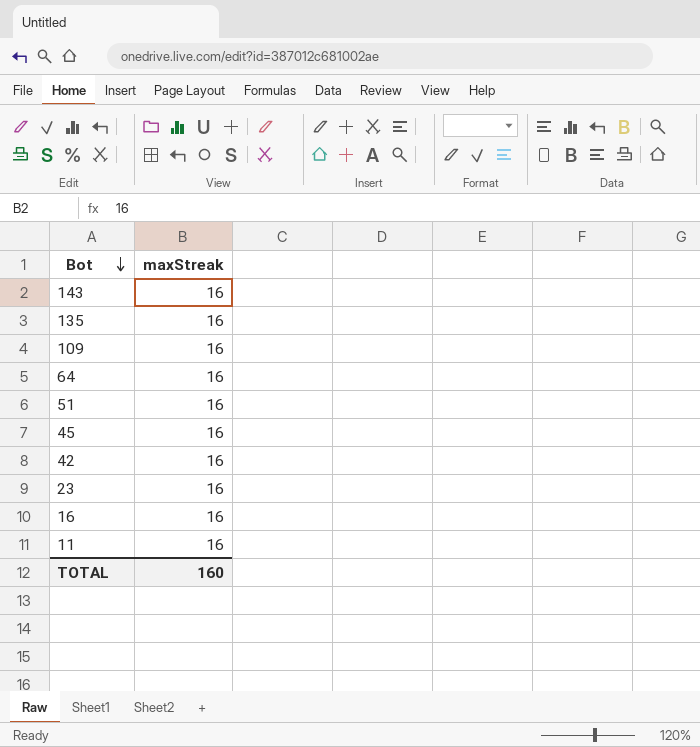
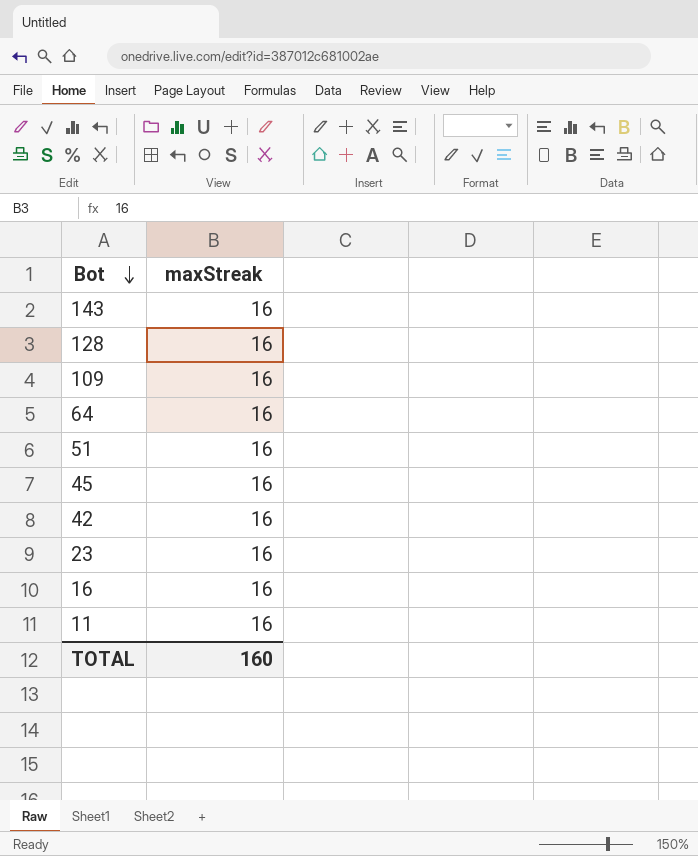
row 135: 16 -> none
row 128: none -> 16

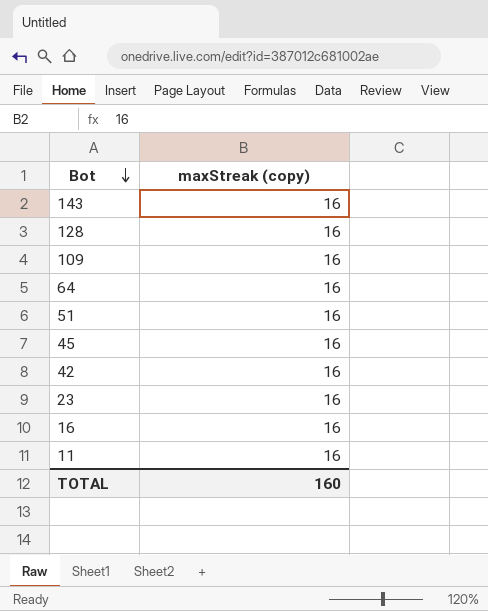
column name: maxStreak -> maxStreak (copy)

